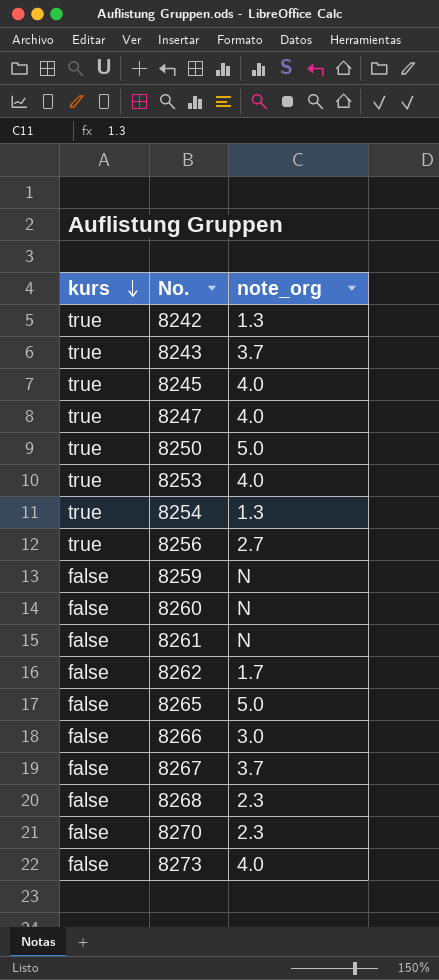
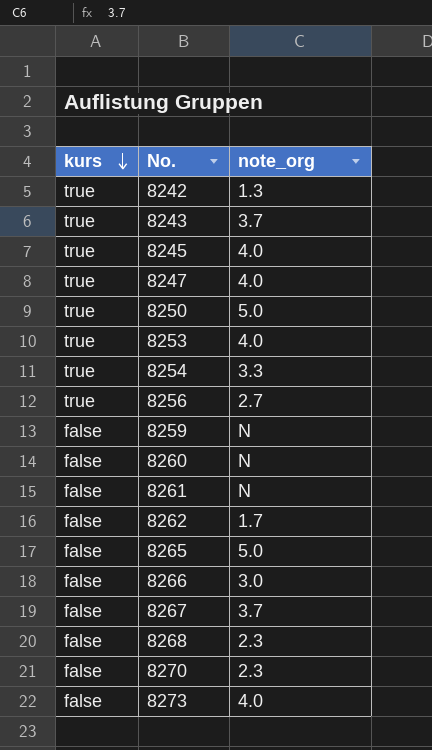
8254 | note_org: 1.3 -> 3.3

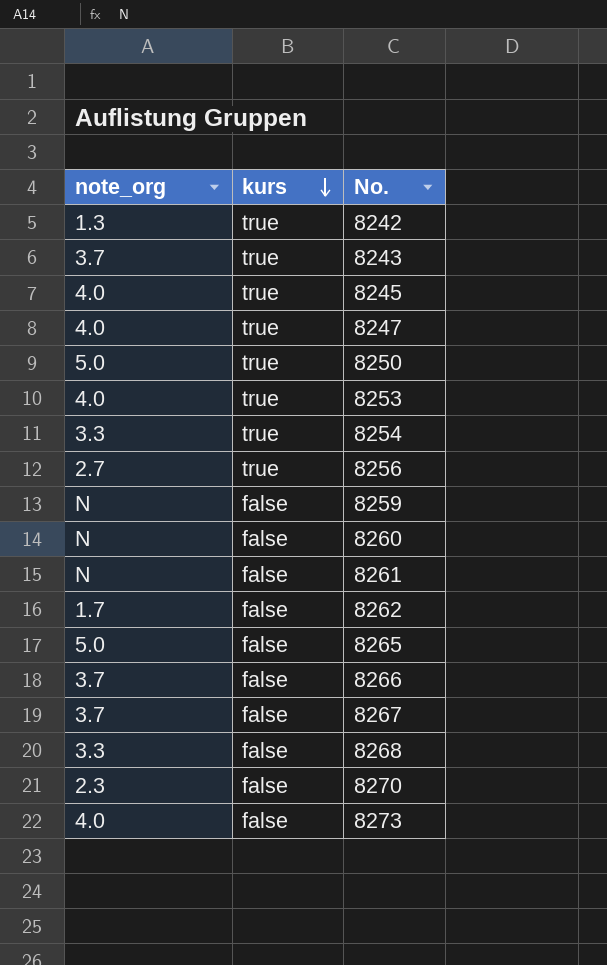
column note_org | position: 3 -> 1
8266 | note_org: 3.0 -> 3.7
8268 | note_org: 2.3 -> 3.3

